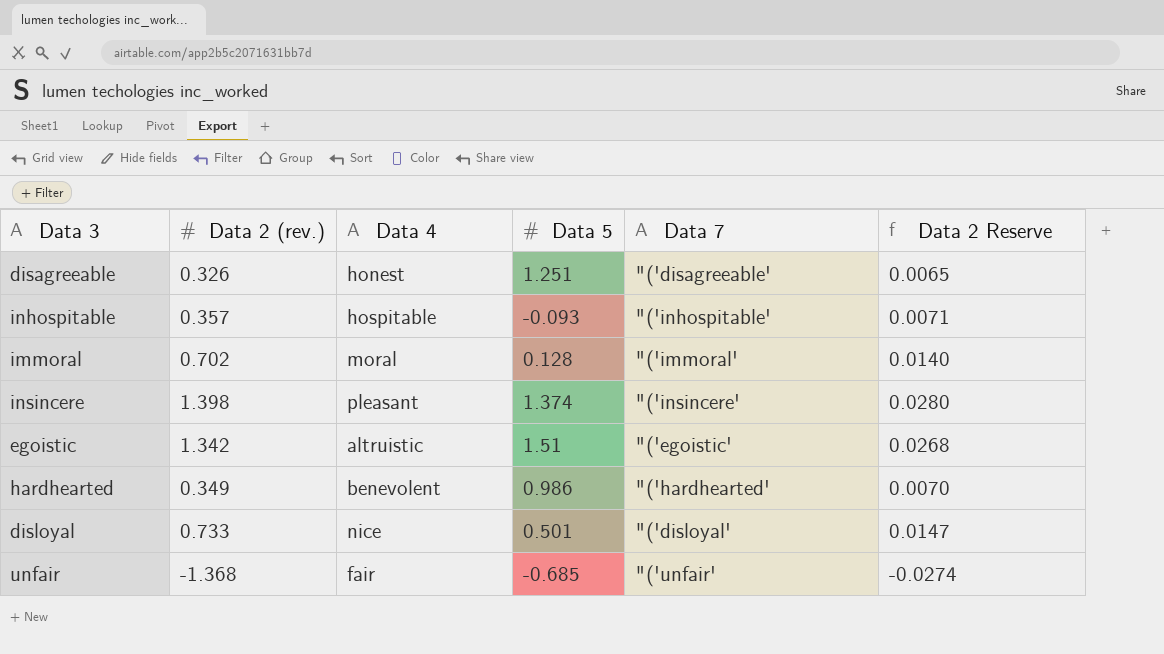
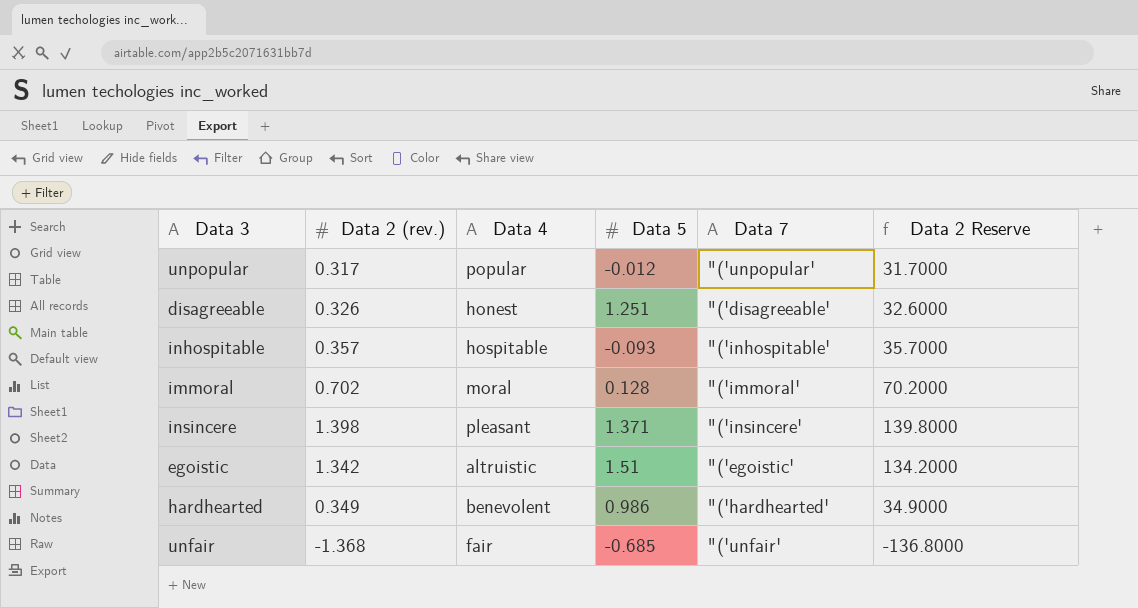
column Data 2 Reserve | formula: [Data 2 (rev.)] * 0.02 -> [Data 2 (rev.)] * 100
row disloyal: 0.733 | nice | 0.501 | "('disloyal' | 0.0147 -> none
row unpopular: none -> 0.317 | popular | -0.012 | "('unpopular' | 31.7000
insincere | Data 5: 1.374 -> 1.371

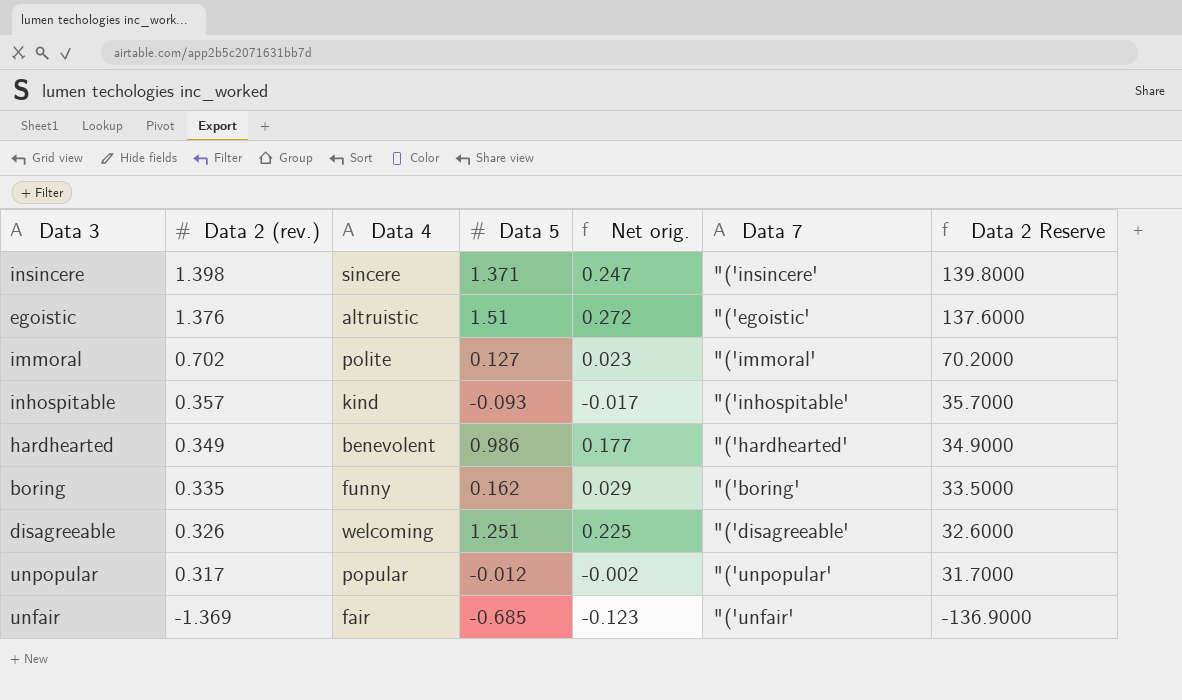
row order: none -> Data 2 (rev.) descending
column Net orig. | formula: none -> [Data 5] * 0.18
insincere | Data 4: pleasant -> sincere
egoistic | Data 2 (rev.): 1.342 -> 1.376
egoistic | Data 2 Reserve: 134.2000 -> 137.6000
immoral | Data 4: moral -> polite
immoral | Data 5: 0.128 -> 0.127
inhospitable | Data 4: hospitable -> kind
row boring: none -> 0.335 | funny | 0.162 | 0.029 | "('boring' | 33.5000
disagreeable | Data 4: honest -> welcoming
unfair | Data 2 (rev.): -1.368 -> -1.369
unfair | Data 2 Reserve: -136.8000 -> -136.9000

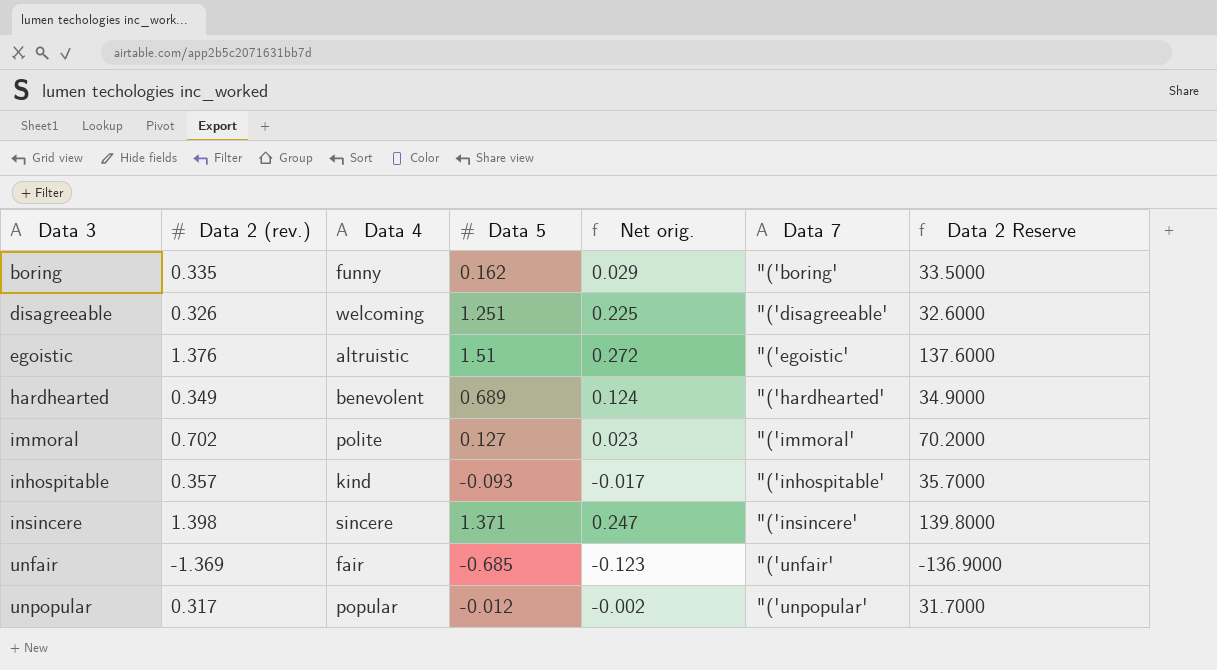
row order: Data 2 (rev.) descending -> Data 3 ascending
hardhearted | Data 5: 0.986 -> 0.689
hardhearted | Net orig.: 0.177 -> 0.124

